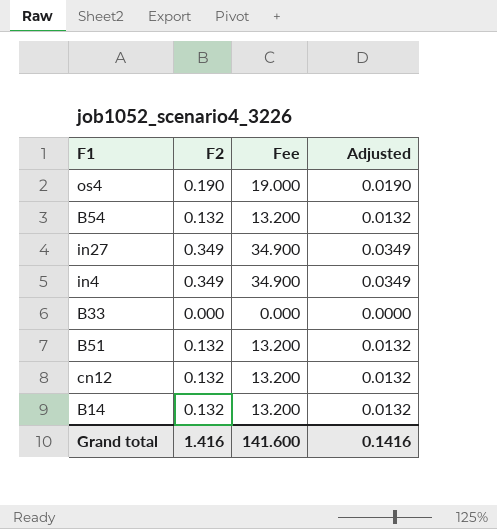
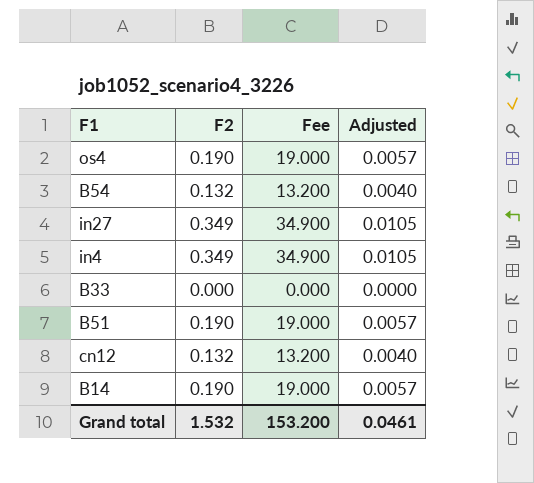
column Adjusted | formula: [F2] * 0.1 -> [F2] * 0.03
B51 | F2: 0.132 -> 0.190
B51 | Fee: 13.200 -> 19.000
B14 | F2: 0.132 -> 0.190
B14 | Fee: 13.200 -> 19.000
Grand total | F2: 1.416 -> 1.532
Grand total | Fee: 141.600 -> 153.200
Grand total | Adjusted: 0.1416 -> 0.0461

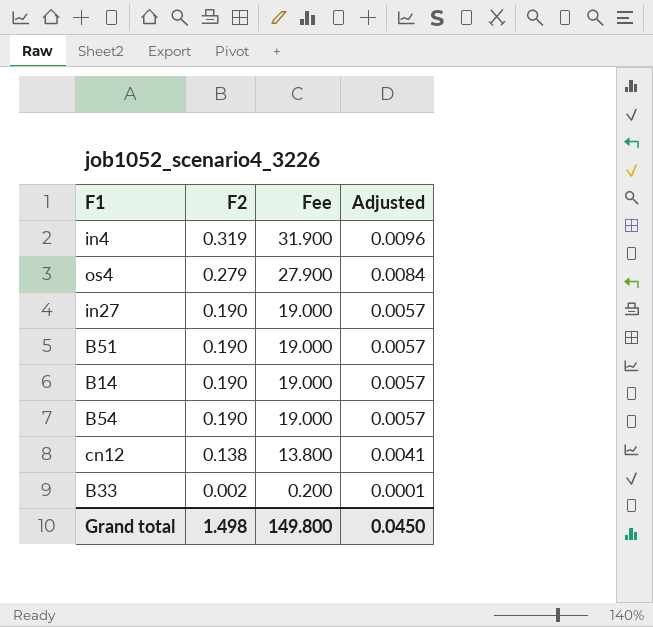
row order: none -> F2 descending
in4 | F2: 0.349 -> 0.319
in4 | Fee: 34.900 -> 31.900
in4 | Adjusted: 0.0105 -> 0.0096
os4 | F2: 0.190 -> 0.279
os4 | Fee: 19.000 -> 27.900
os4 | Adjusted: 0.0057 -> 0.0084
in27 | F2: 0.349 -> 0.190
in27 | Fee: 34.900 -> 19.000
in27 | Adjusted: 0.0105 -> 0.0057
B54 | F2: 0.132 -> 0.190
B54 | Fee: 13.200 -> 19.000
B54 | Adjusted: 0.0040 -> 0.0057
cn12 | F2: 0.132 -> 0.138
cn12 | Fee: 13.200 -> 13.800
cn12 | Adjusted: 0.0040 -> 0.0041
B33 | F2: 0.000 -> 0.002
B33 | Fee: 0.000 -> 0.200
B33 | Adjusted: 0.0000 -> 0.0001
Grand total | F2: 1.532 -> 1.498
Grand total | Fee: 153.200 -> 149.800
Grand total | Adjusted: 0.0461 -> 0.0450

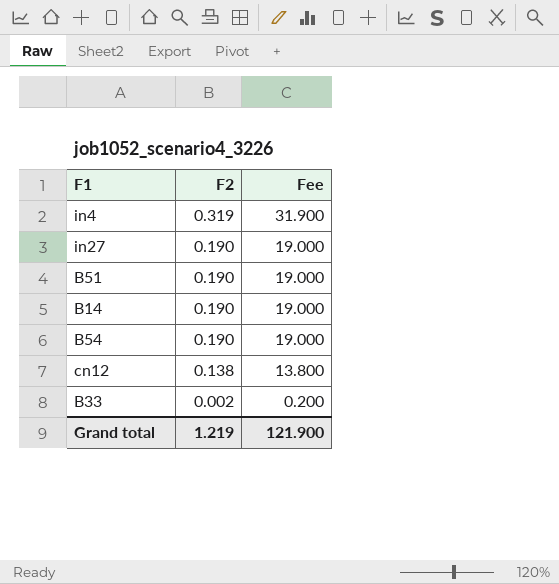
column Adjusted | formula: [F2] * 0.03 -> none
row os4: 0.279 | 27.900 | 0.0084 -> none
Grand total | F2: 1.498 -> 1.219
Grand total | Fee: 149.800 -> 121.900

